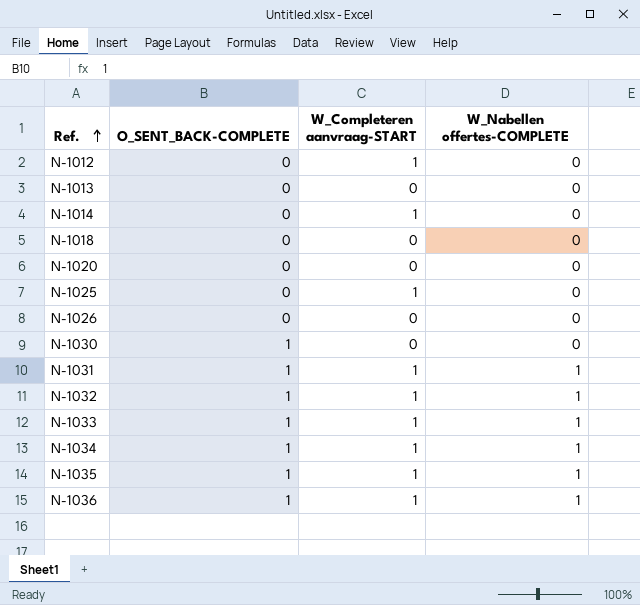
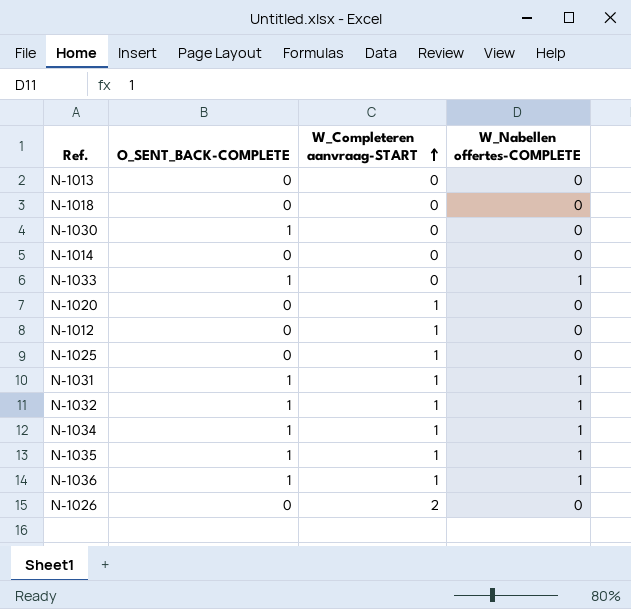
row order: Ref. ascending -> W_Completeren aanvraag-START ascending
N-1014 | W_Completeren aanvraag-START: 1 -> 0
N-1033 | W_Completeren aanvraag-START: 1 -> 0
N-1020 | W_Completeren aanvraag-START: 0 -> 1
N-1026 | W_Completeren aanvraag-START: 0 -> 2

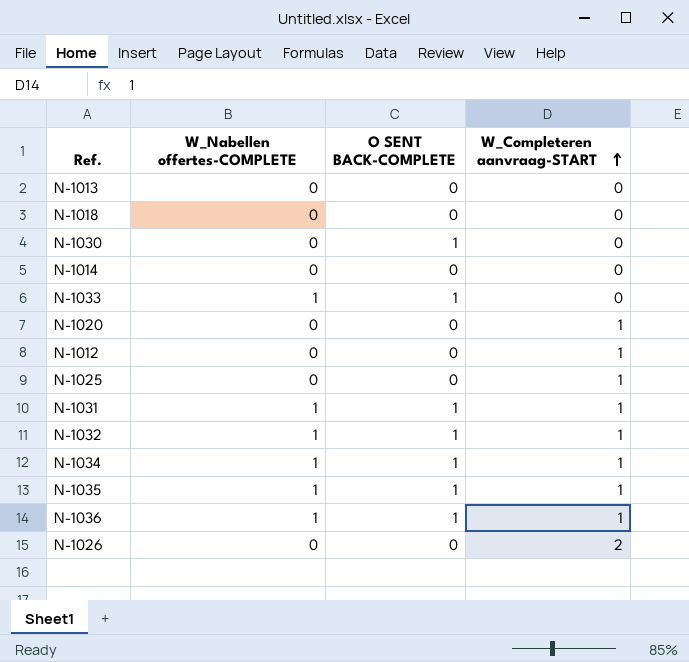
column W_Nabellen offertes-COMPLETE | position: 4 -> 2
column name: O_SENT_BACK-COMPLETE -> O SENT BACK-COMPLETE

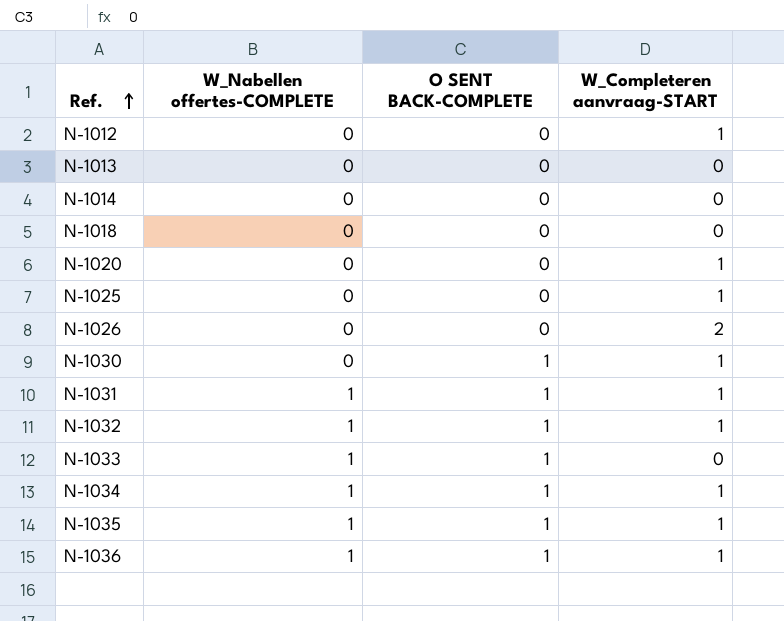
row order: W_Completeren aanvraag-START ascending -> Ref. ascending
N-1030 | W_Completeren aanvraag-START: 0 -> 1

